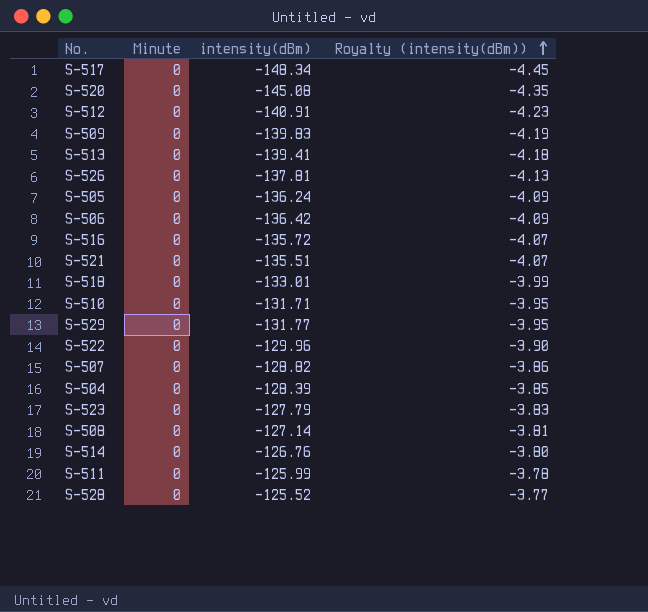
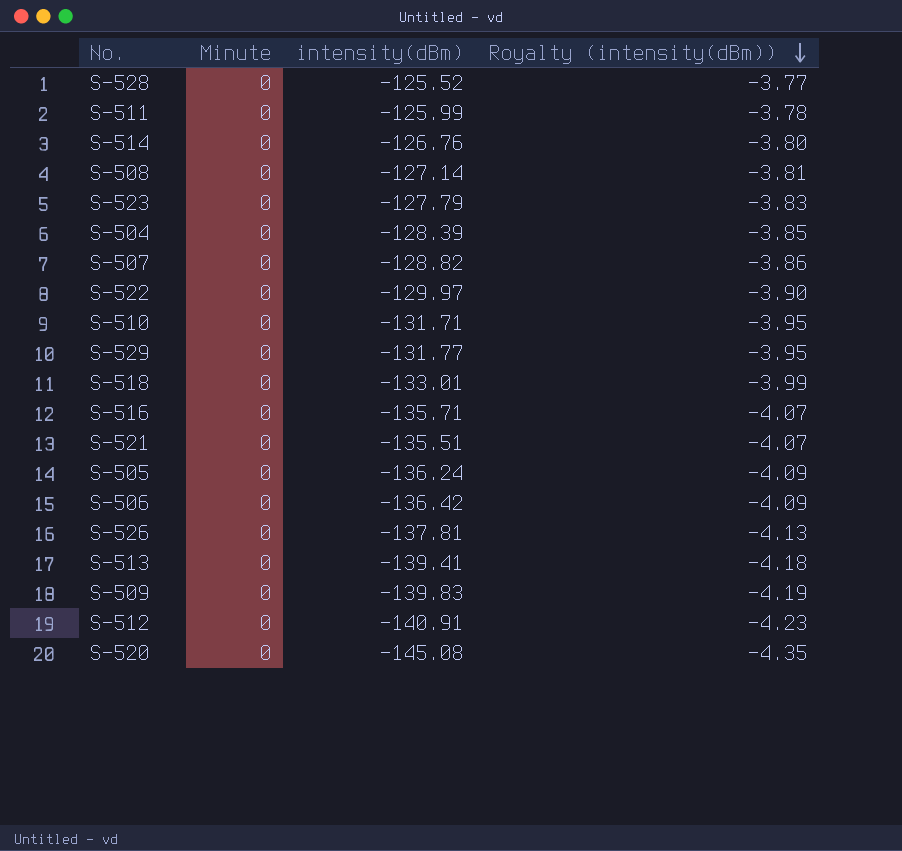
row order: Royalty (intensity(dBm)) ascending -> Royalty (intensity(dBm)) descending
row S-517: 0 | -148.34 | -4.45 -> none
S-522 | intensity(dBm): -129.96 -> -129.97
S-516 | intensity(dBm): -135.72 -> -135.71

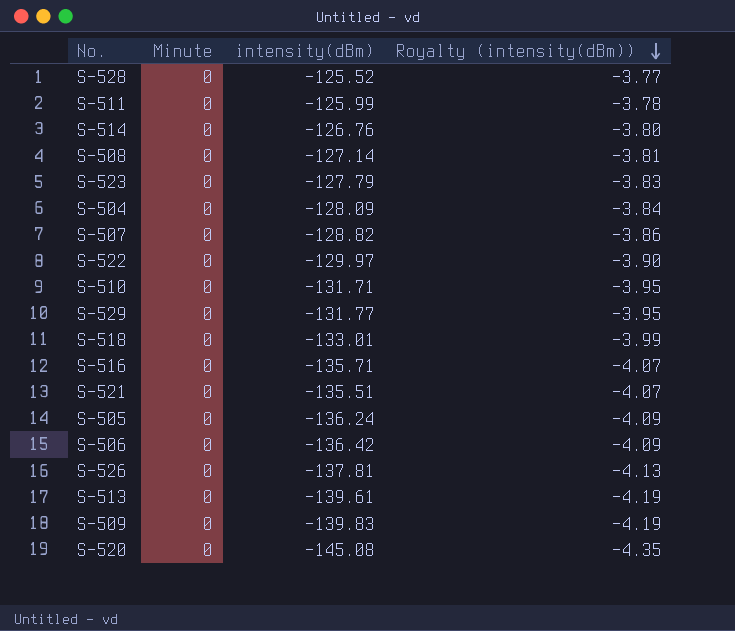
row S-512: 0 | -140.91 | -4.23 -> none
S-504 | intensity(dBm): -128.39 -> -128.09
S-504 | Royalty (intensity(dBm)): -3.85 -> -3.84
S-513 | intensity(dBm): -139.41 -> -139.61
S-513 | Royalty (intensity(dBm)): -4.18 -> -4.19

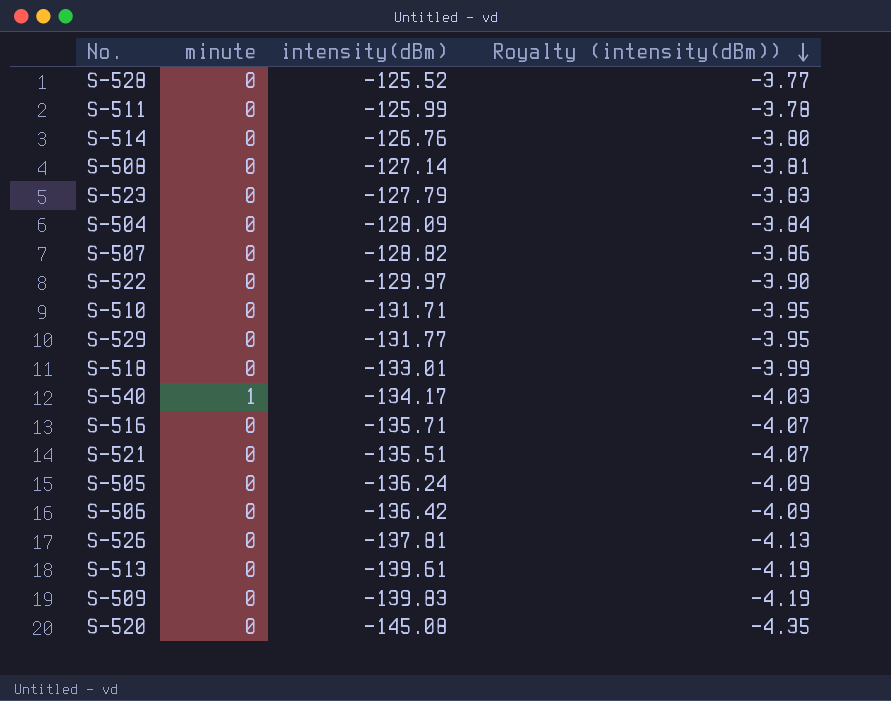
column name: Minute -> minute
row S-540: none -> 1 | -134.17 | -4.03

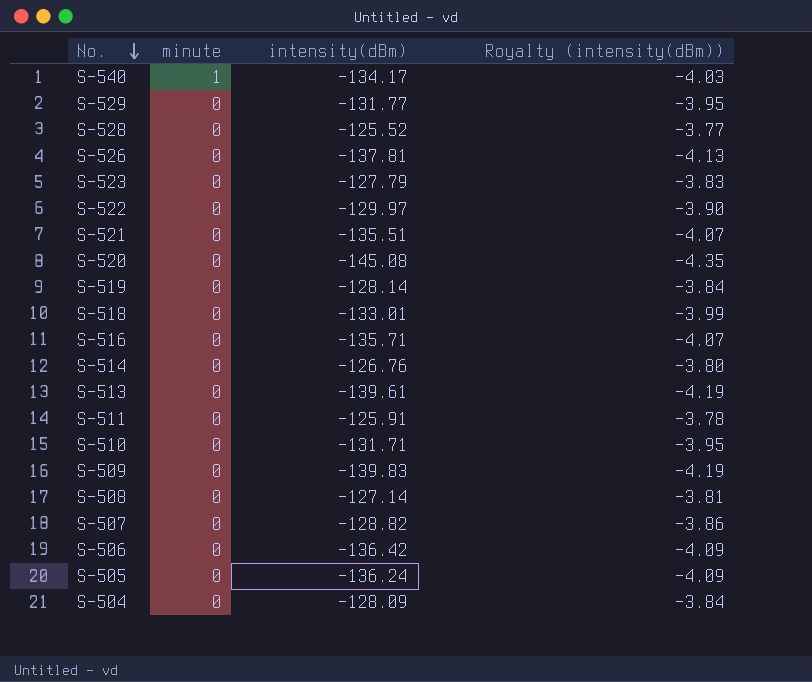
row order: Royalty (intensity(dBm)) descending -> No. descending
row S-519: none -> 0 | -128.14 | -3.84
S-511 | intensity(dBm): -125.99 -> -125.91

